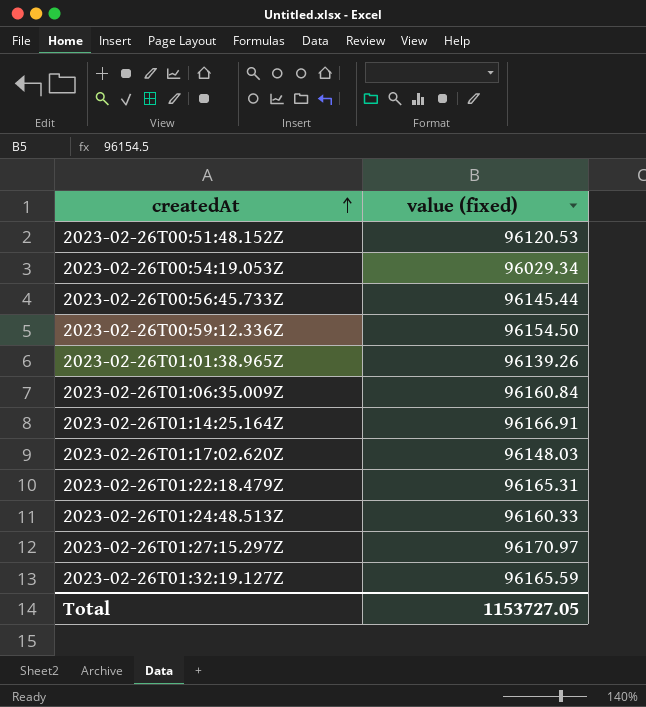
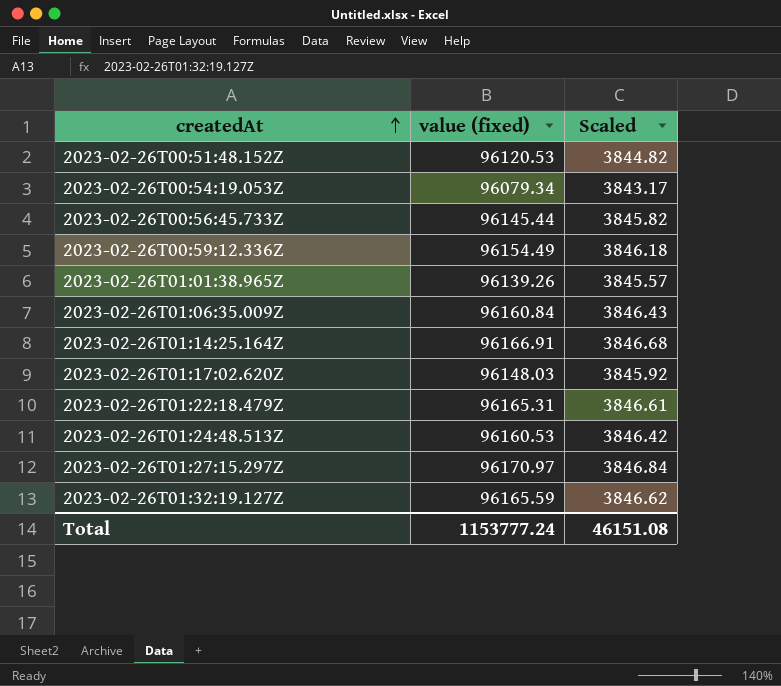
column Scaled | formula: none -> [value (fixed)] * 0.04
2023-02-26T00:54:19.053Z | value (fixed): 96029.34 -> 96079.34
2023-02-26T00:59:12.336Z | value (fixed): 96154.50 -> 96154.49
2023-02-26T01:24:48.513Z | value (fixed): 96160.33 -> 96160.53
Total | value (fixed): 1153727.05 -> 1153777.24

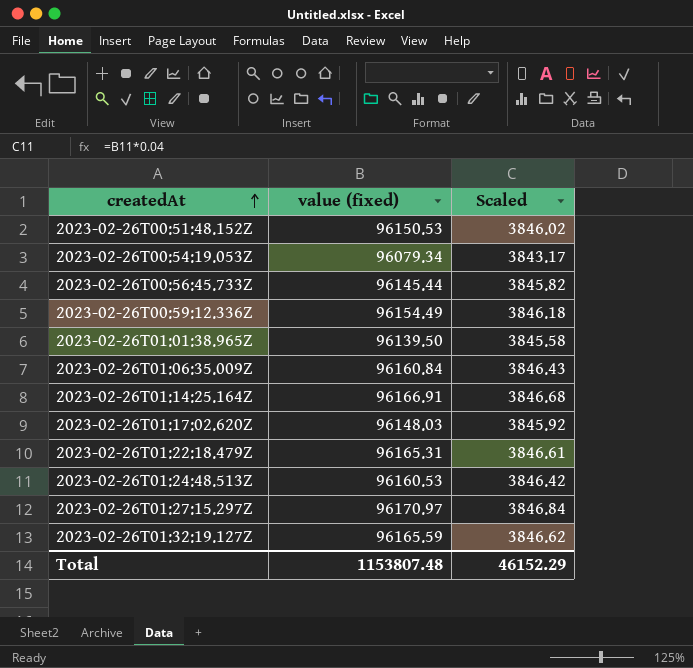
2023-02-26T00:51:48.152Z | value (fixed): 96120.53 -> 96150.53
2023-02-26T00:51:48.152Z | Scaled: 3844.82 -> 3846.02
2023-02-26T01:01:38.965Z | value (fixed): 96139.26 -> 96139.50
2023-02-26T01:01:38.965Z | Scaled: 3845.57 -> 3845.58
Total | value (fixed): 1153777.24 -> 1153807.48
Total | Scaled: 46151.08 -> 46152.29

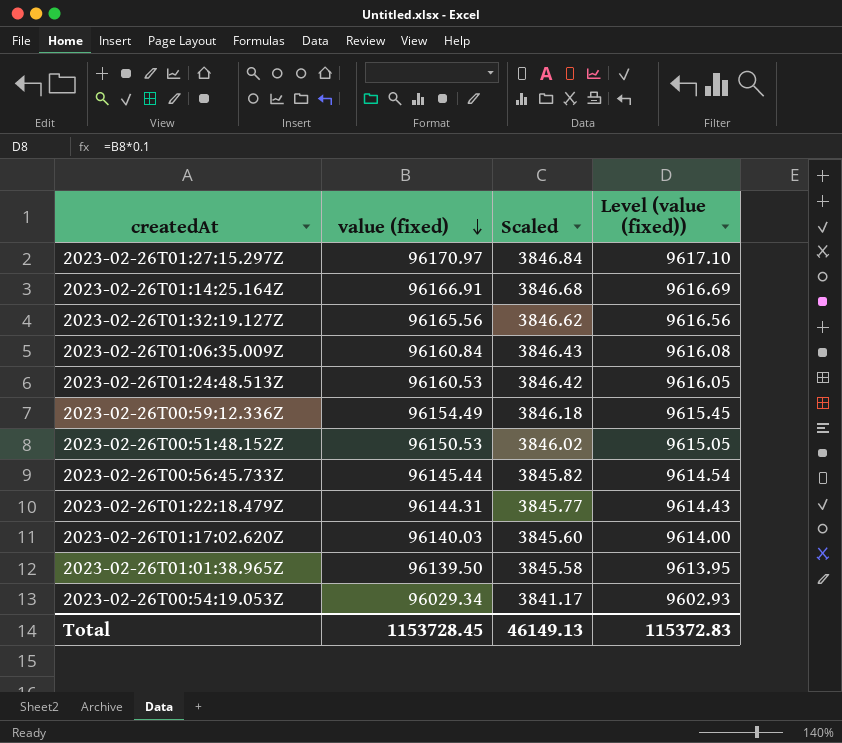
row order: createdAt ascending -> value (fixed) descending
column Level (value (fixed)) | formula: none -> [value (fixed)] * 0.1
2023-02-26T01:32:19.127Z | value (fixed): 96165.59 -> 96165.56
2023-02-26T01:22:18.479Z | value (fixed): 96165.31 -> 96144.31
2023-02-26T01:22:18.479Z | Scaled: 3846.61 -> 3845.77
2023-02-26T01:17:02.620Z | value (fixed): 96148.03 -> 96140.03
2023-02-26T01:17:02.620Z | Scaled: 3845.92 -> 3845.60
2023-02-26T00:54:19.053Z | value (fixed): 96079.34 -> 96029.34
2023-02-26T00:54:19.053Z | Scaled: 3843.17 -> 3841.17
Total | value (fixed): 1153807.48 -> 1153728.45
Total | Scaled: 46152.29 -> 46149.13

